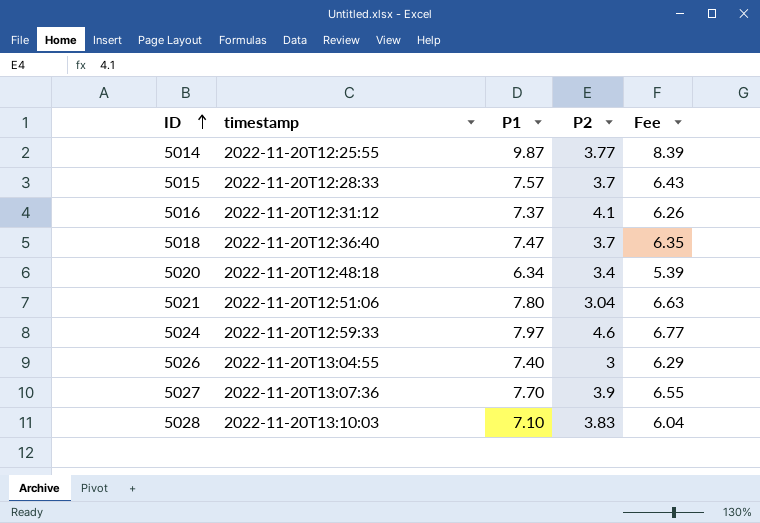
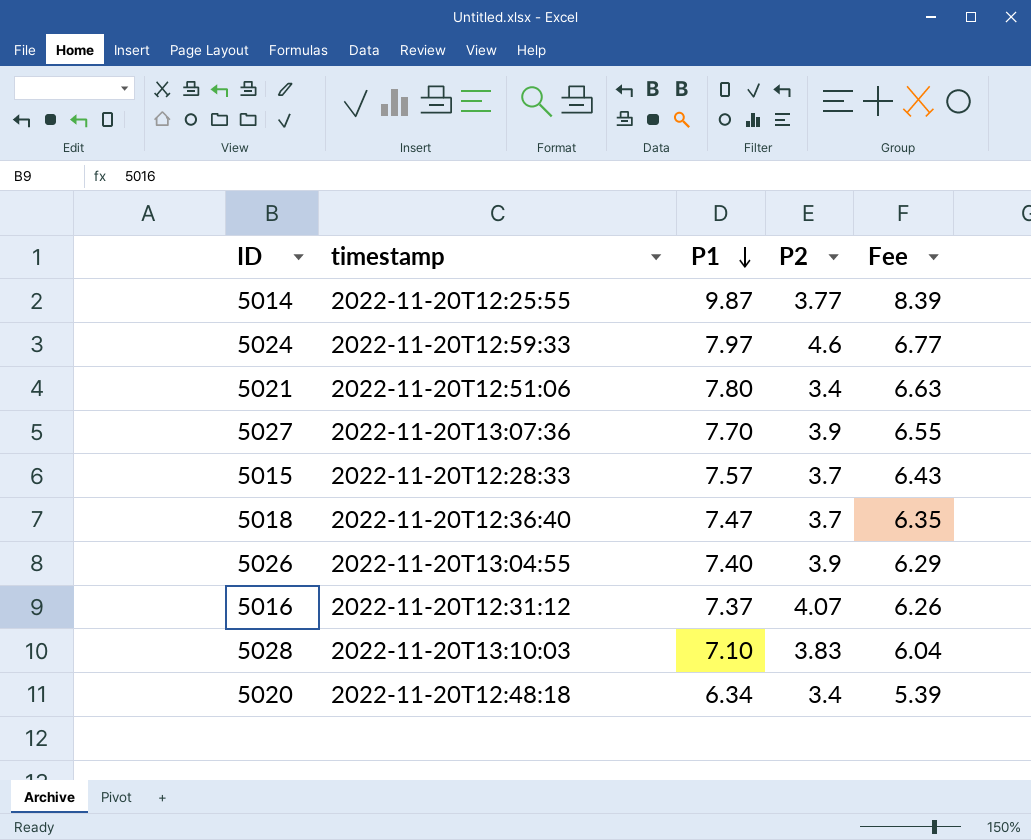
row order: ID ascending -> P1 descending
5021 | P2: 3.04 -> 3.4
5026 | P2: 3 -> 3.9
5016 | P2: 4.1 -> 4.07

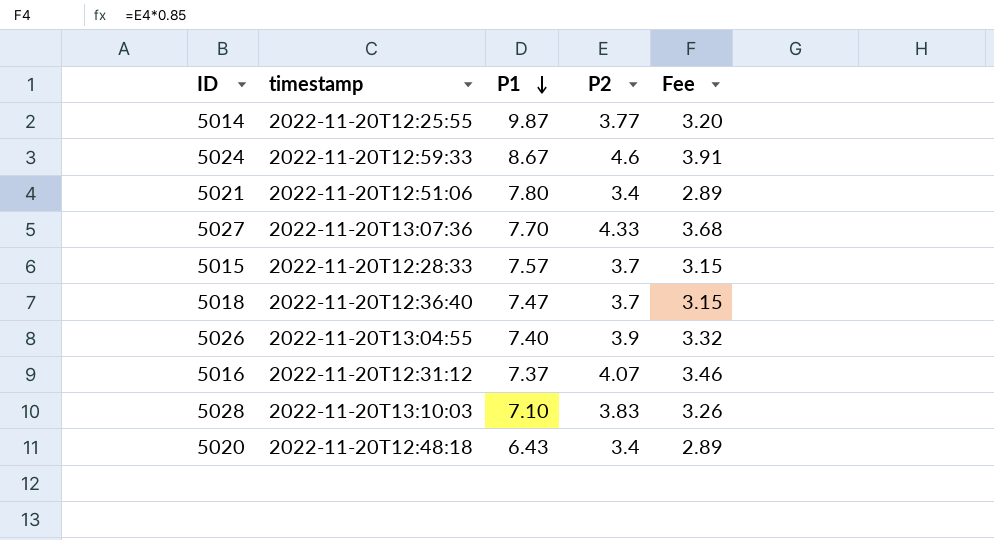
column Fee | formula: [P1] * 0.85 -> [P2] * 0.85
5024 | P1: 7.97 -> 8.67
5027 | P2: 3.9 -> 4.33
5020 | P1: 6.34 -> 6.43

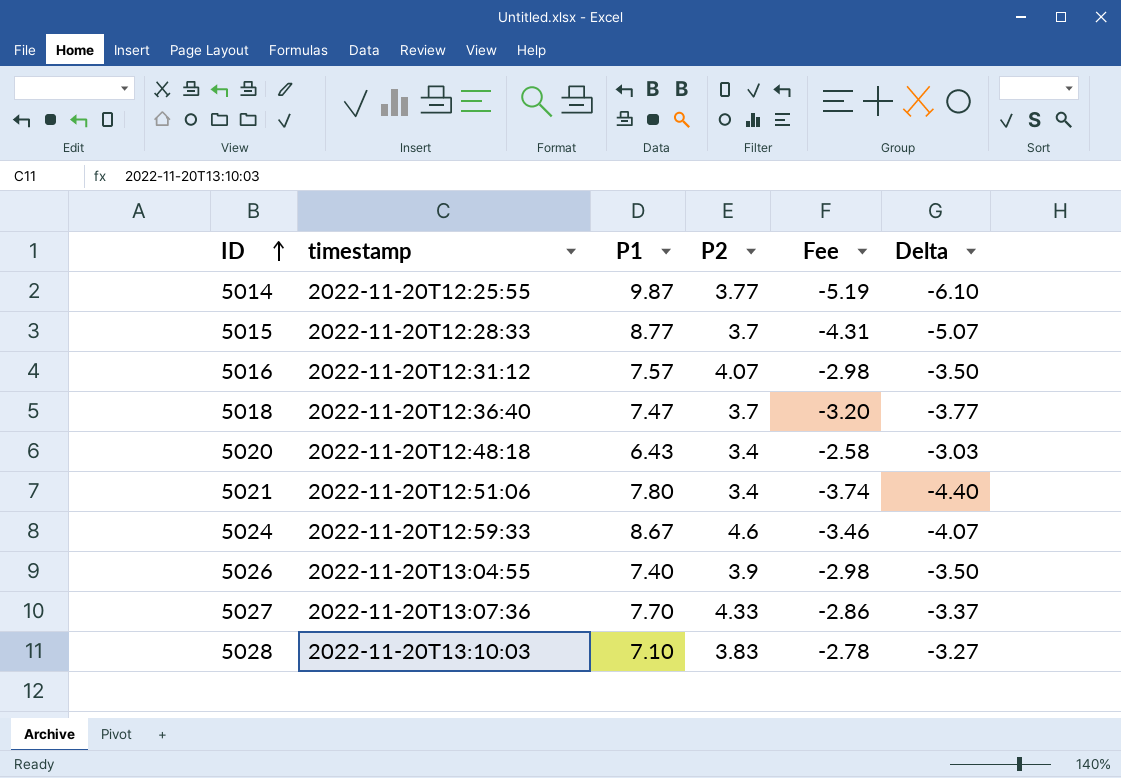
row order: P1 descending -> ID ascending
column Fee | formula: [P2] * 0.85 -> [Delta] * 0.85
column Delta | formula: none -> [P2] - [P1]
5015 | P1: 7.57 -> 8.77
5016 | P1: 7.37 -> 7.57

